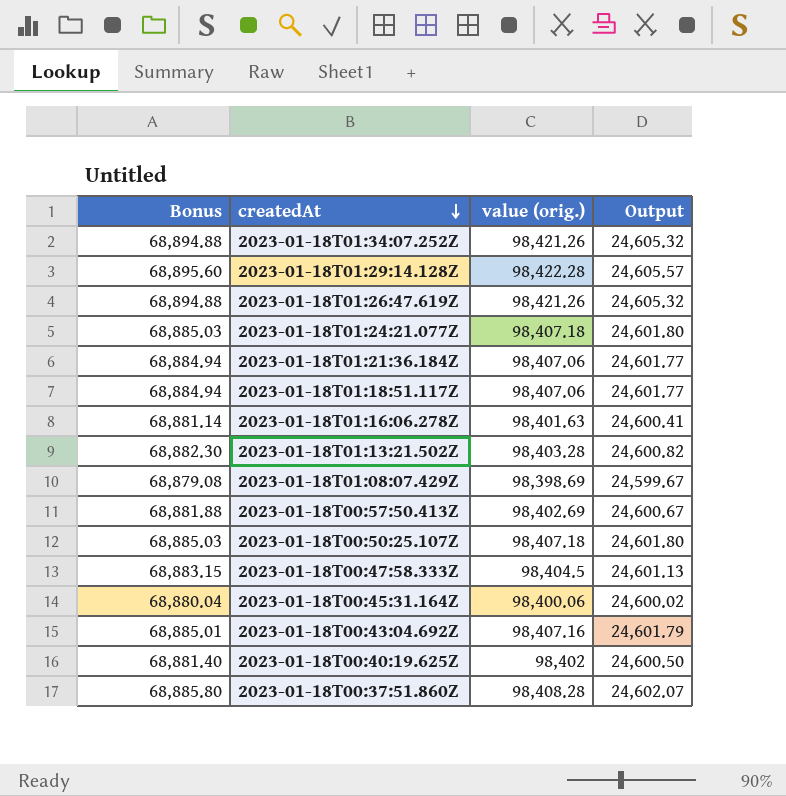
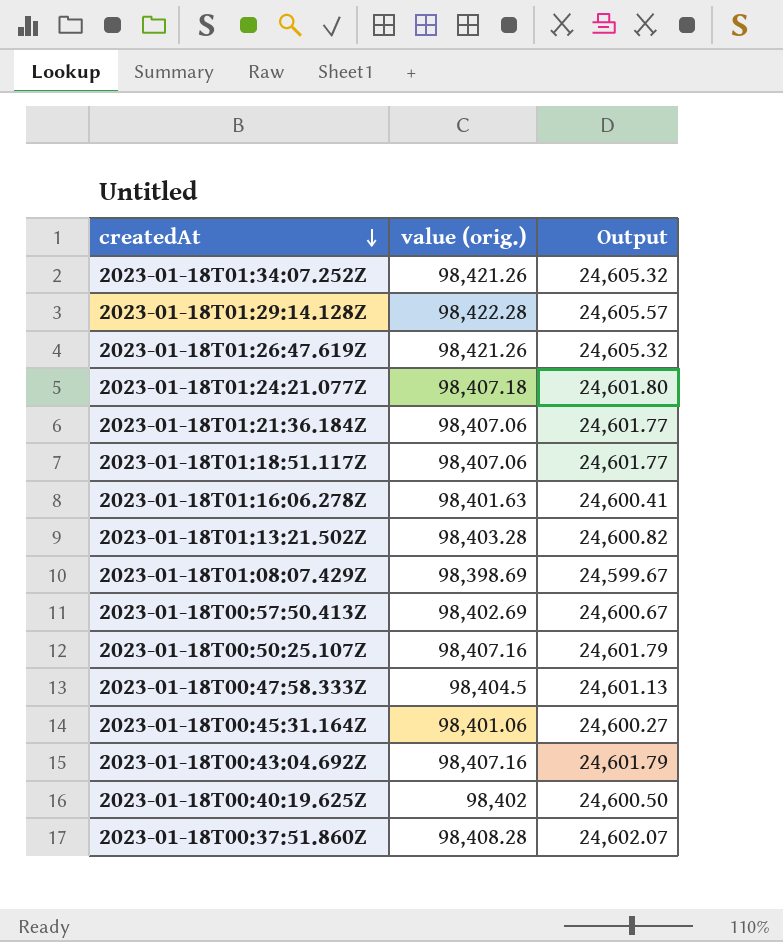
column Bonus | formula: [value (orig.)] * 0.7 -> none
2023-01-18T00:50:25.107Z | value (orig.): 98,407.18 -> 98,407.16
2023-01-18T00:50:25.107Z | Output: 24,601.80 -> 24,601.79
2023-01-18T00:45:31.164Z | value (orig.): 98,400.06 -> 98,401.06
2023-01-18T00:45:31.164Z | Output: 24,600.02 -> 24,600.27

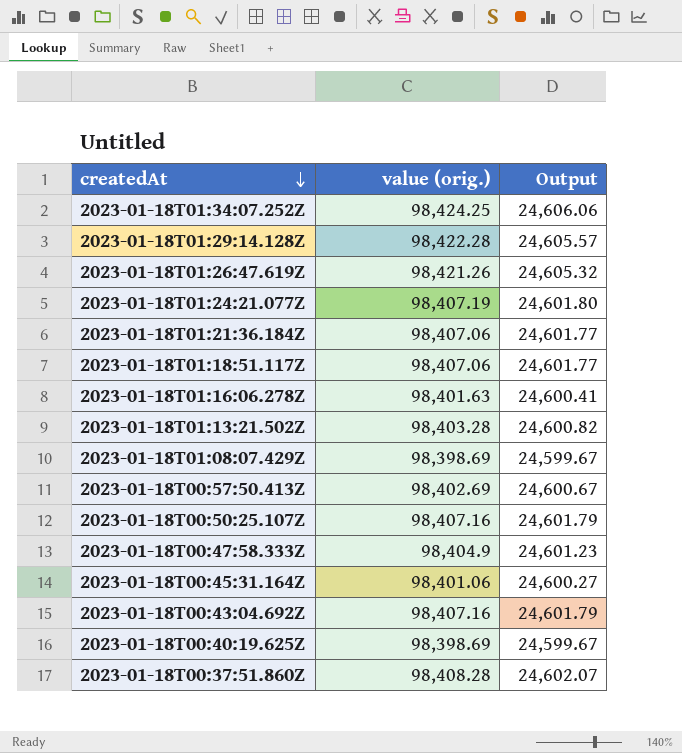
2023-01-18T01:34:07.252Z | value (orig.): 98,421.26 -> 98,424.25
2023-01-18T01:34:07.252Z | Output: 24,605.32 -> 24,606.06
2023-01-18T01:24:21.077Z | value (orig.): 98,407.18 -> 98,407.19
2023-01-18T00:47:58.333Z | value (orig.): 98,404.5 -> 98,404.9
2023-01-18T00:47:58.333Z | Output: 24,601.13 -> 24,601.23
2023-01-18T00:40:19.625Z | value (orig.): 98,402 -> 98,398.69
2023-01-18T00:40:19.625Z | Output: 24,600.50 -> 24,599.67

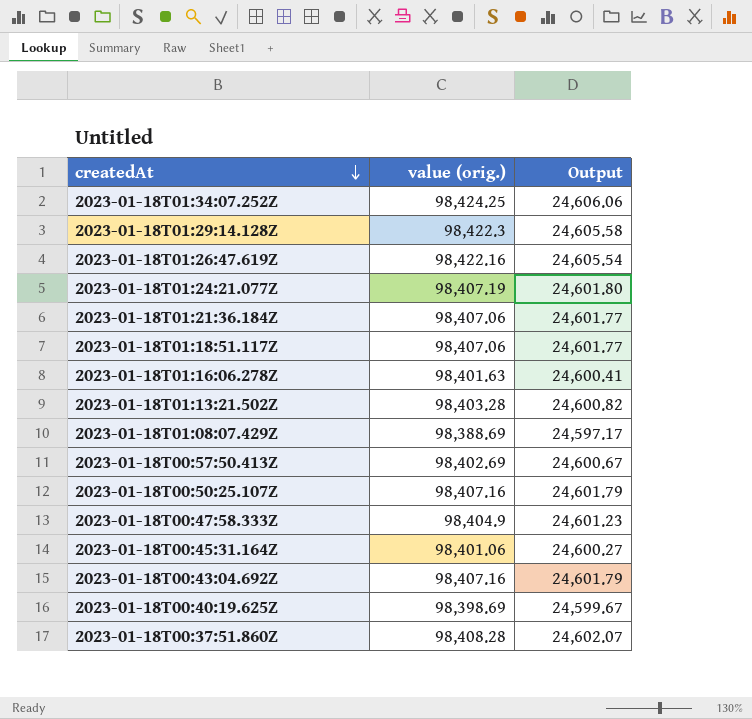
2023-01-18T01:29:14.128Z | value (orig.): 98,422.28 -> 98,422.3
2023-01-18T01:29:14.128Z | Output: 24,605.57 -> 24,605.58
2023-01-18T01:26:47.619Z | value (orig.): 98,421.26 -> 98,422.16
2023-01-18T01:26:47.619Z | Output: 24,605.32 -> 24,605.54
2023-01-18T01:08:07.429Z | value (orig.): 98,398.69 -> 98,388.69
2023-01-18T01:08:07.429Z | Output: 24,599.67 -> 24,597.17

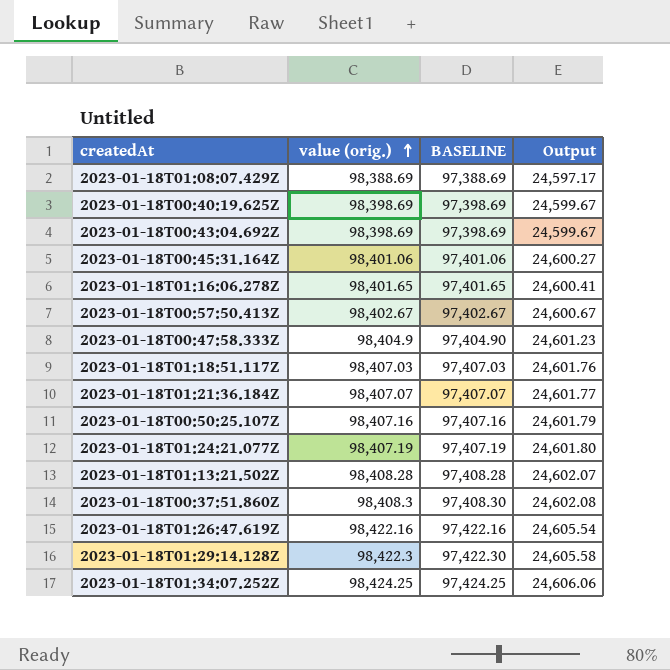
row order: createdAt descending -> value (orig.) ascending
column BASELINE | formula: none -> [value (orig.)] - 1000
2023-01-18T00:43:04.692Z | value (orig.): 98,407.16 -> 98,398.69
2023-01-18T00:43:04.692Z | Output: 24,601.79 -> 24,599.67
2023-01-18T01:16:06.278Z | value (orig.): 98,401.63 -> 98,401.65
2023-01-18T00:57:50.413Z | value (orig.): 98,402.69 -> 98,402.67
2023-01-18T01:18:51.117Z | value (orig.): 98,407.06 -> 98,407.03
2023-01-18T01:18:51.117Z | Output: 24,601.77 -> 24,601.76
2023-01-18T01:21:36.184Z | value (orig.): 98,407.06 -> 98,407.07
2023-01-18T01:13:21.502Z | value (orig.): 98,403.28 -> 98,408.28
2023-01-18T01:13:21.502Z | Output: 24,600.82 -> 24,602.07
2023-01-18T00:37:51.860Z | value (orig.): 98,408.28 -> 98,408.3
2023-01-18T00:37:51.860Z | Output: 24,602.07 -> 24,602.08

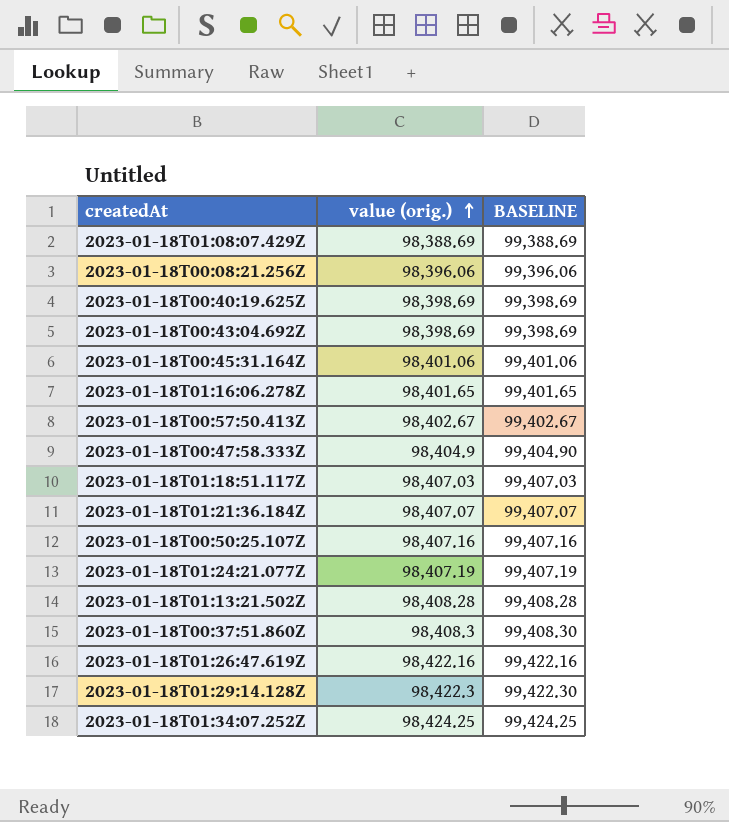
column Output | formula: [value (orig.)] * 0.25 -> none
column BASELINE | formula: [value (orig.)] - 1000 -> [value (orig.)] + 1000
row 2023-01-18T00:08:21.256Z: none -> 98,396.06 | 99,396.06

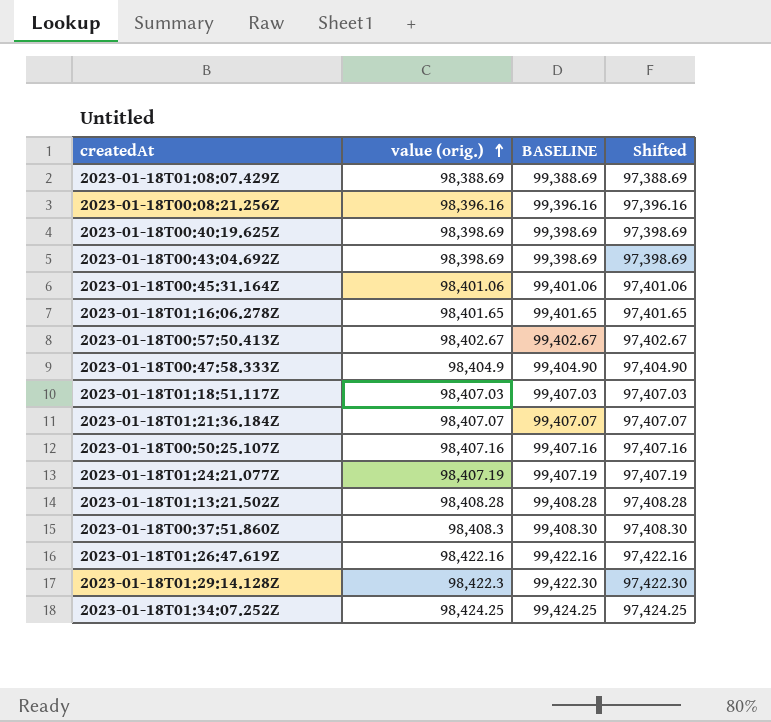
column Shifted | formula: none -> [value (orig.)] - 1000
2023-01-18T00:08:21.256Z | value (orig.): 98,396.06 -> 98,396.16
2023-01-18T00:08:21.256Z | BASELINE: 99,396.06 -> 99,396.16

